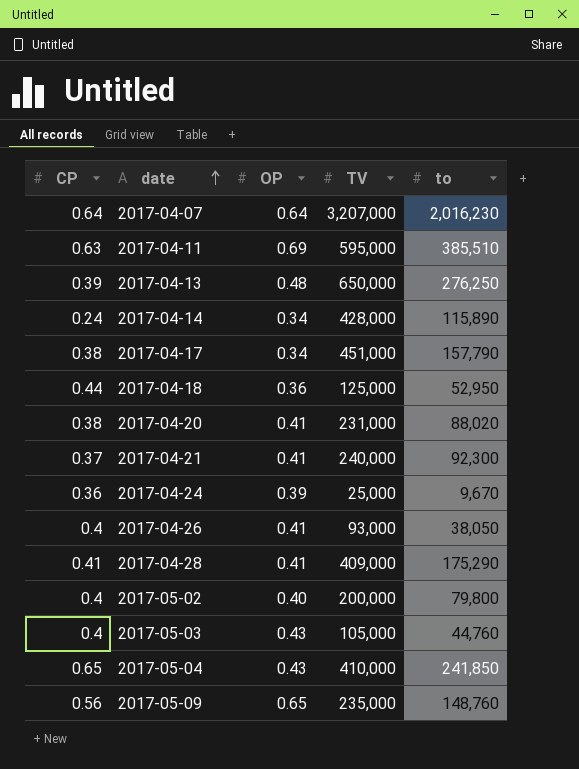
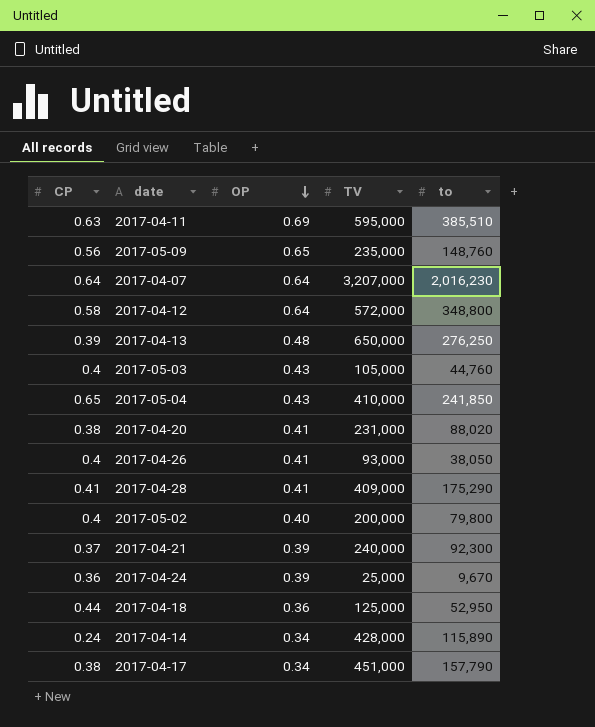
row order: date ascending -> OP descending
row 2017-04-12: none -> 0.58 | 0.64 | 572,000 | 348,800
2017-04-21 | OP: 0.41 -> 0.39

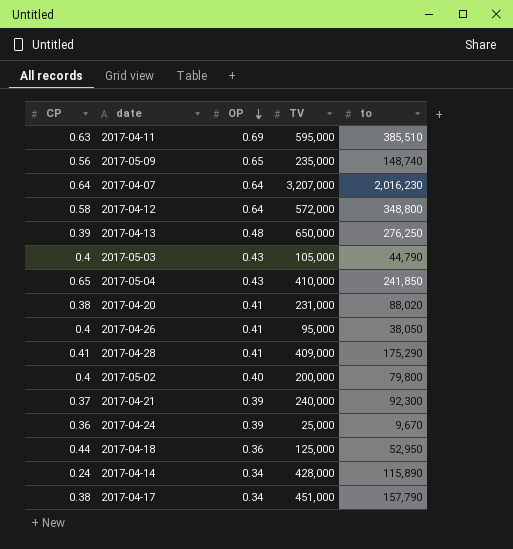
2017-05-09 | to: 148,760 -> 148,740
2017-05-03 | to: 44,760 -> 44,790
2017-04-26 | TV: 93,000 -> 95,000

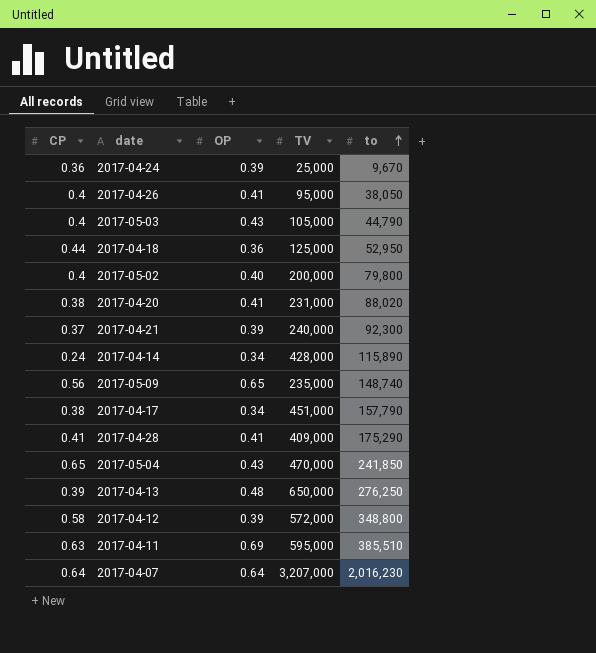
row order: OP descending -> to ascending
2017-05-04 | TV: 410,000 -> 470,000
2017-04-12 | OP: 0.64 -> 0.39

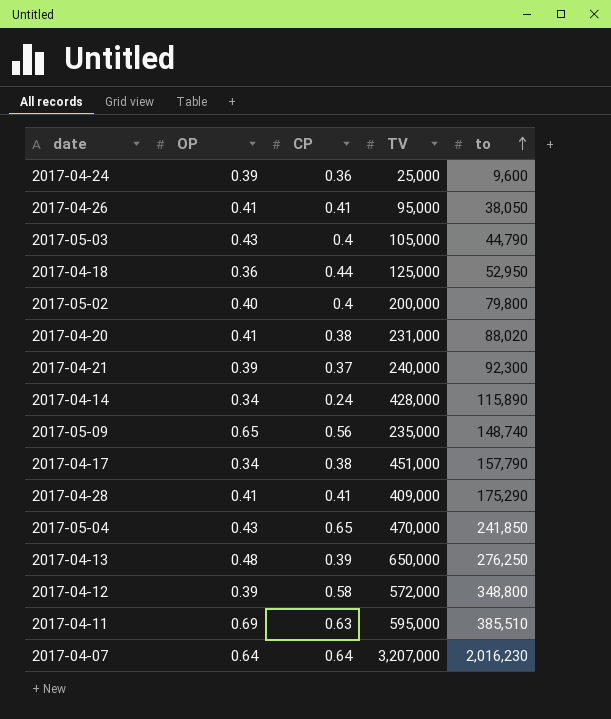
column CP | position: 1 -> 3
2017-04-24 | to: 9,670 -> 9,600
2017-04-26 | CP: 0.4 -> 0.41

